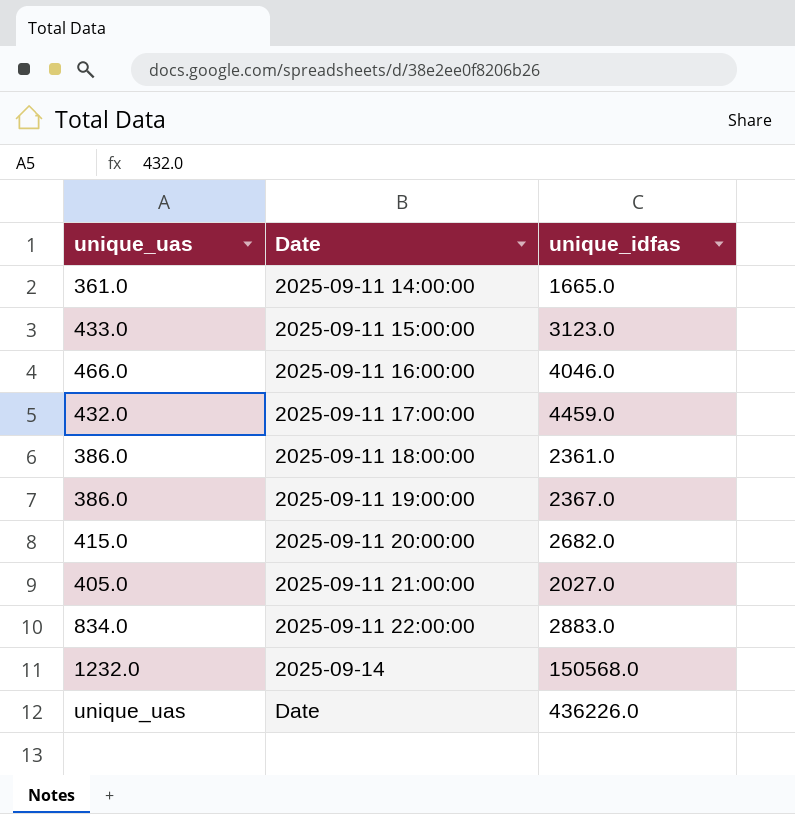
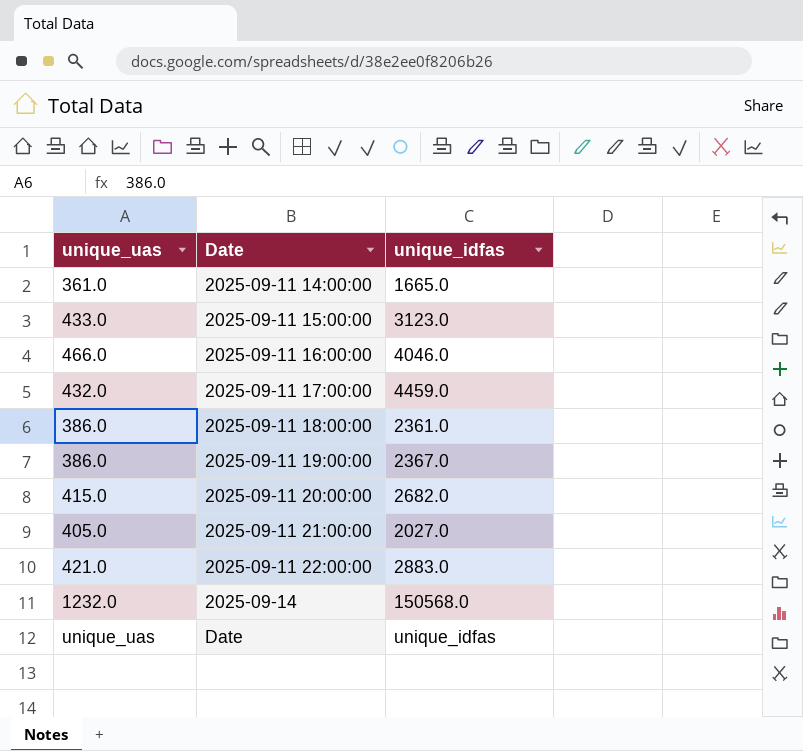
2025-09-11 22:00:00 | unique_uas: 834.0 -> 421.0
Date | unique_idfas: 436226.0 -> unique_idfas

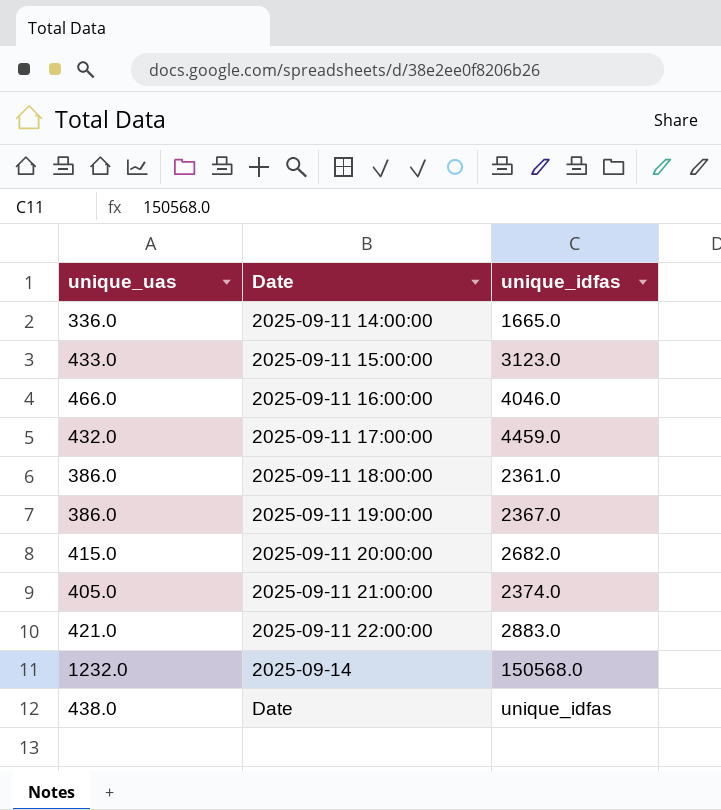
2025-09-11 14:00:00 | unique_uas: 361.0 -> 336.0
2025-09-11 21:00:00 | unique_idfas: 2027.0 -> 2374.0
Date | unique_uas: unique_uas -> 438.0

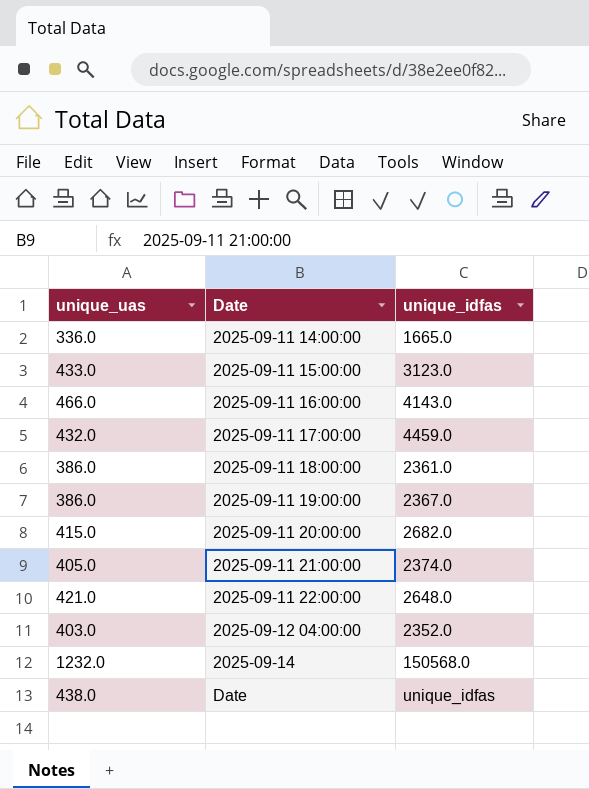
2025-09-11 16:00:00 | unique_idfas: 4046.0 -> 4143.0
2025-09-11 22:00:00 | unique_idfas: 2883.0 -> 2648.0
row 2025-09-12 04:00:00: none -> 403.0 | 2352.0

